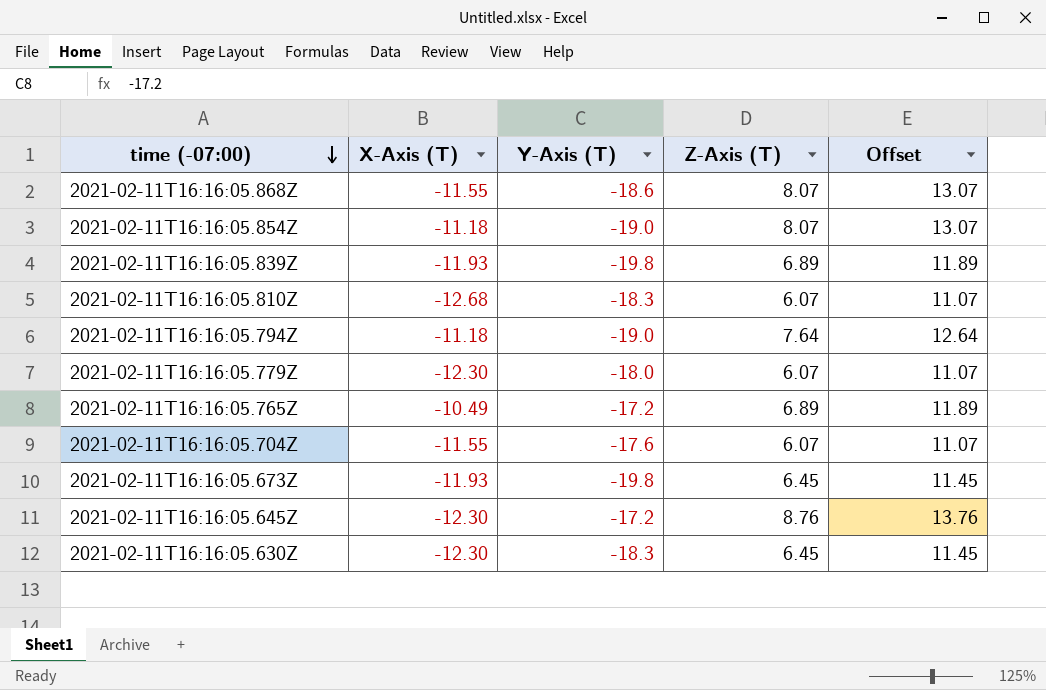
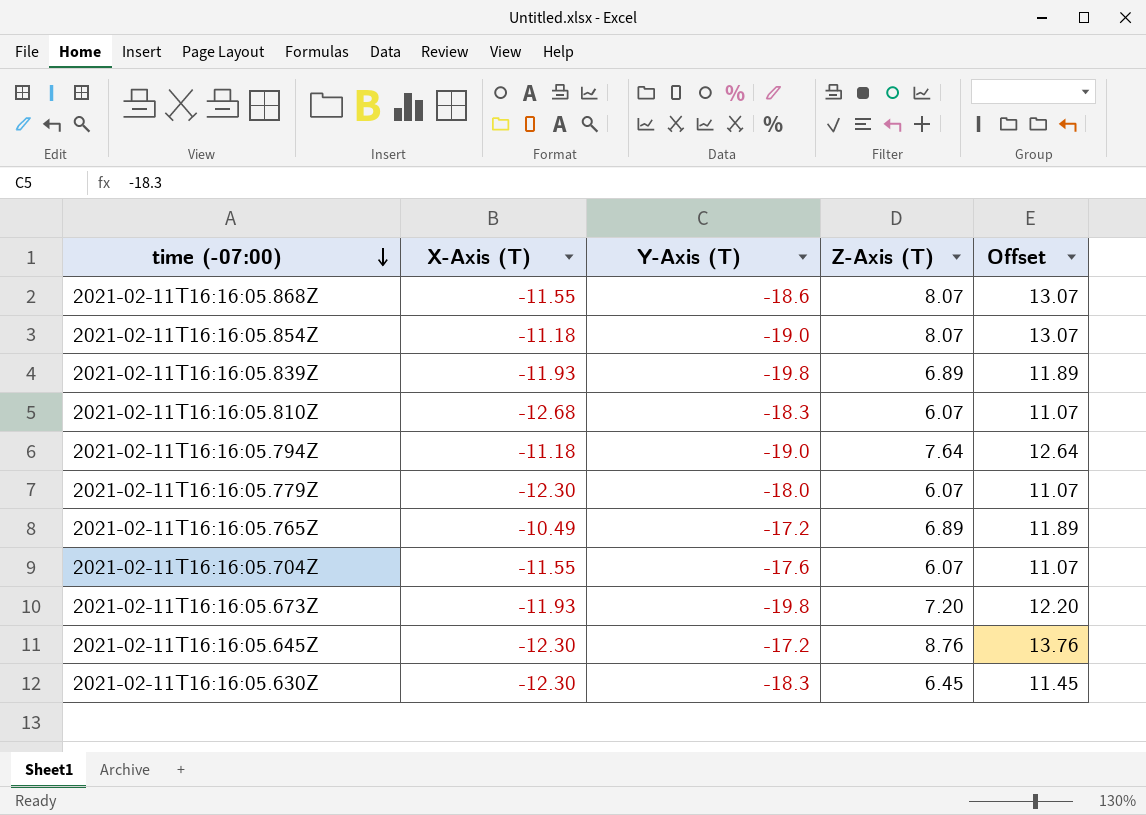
2021-02-11T16:16:05.673Z | Z-Axis (T): 6.45 -> 7.20
2021-02-11T16:16:05.673Z | Offset: 11.45 -> 12.20

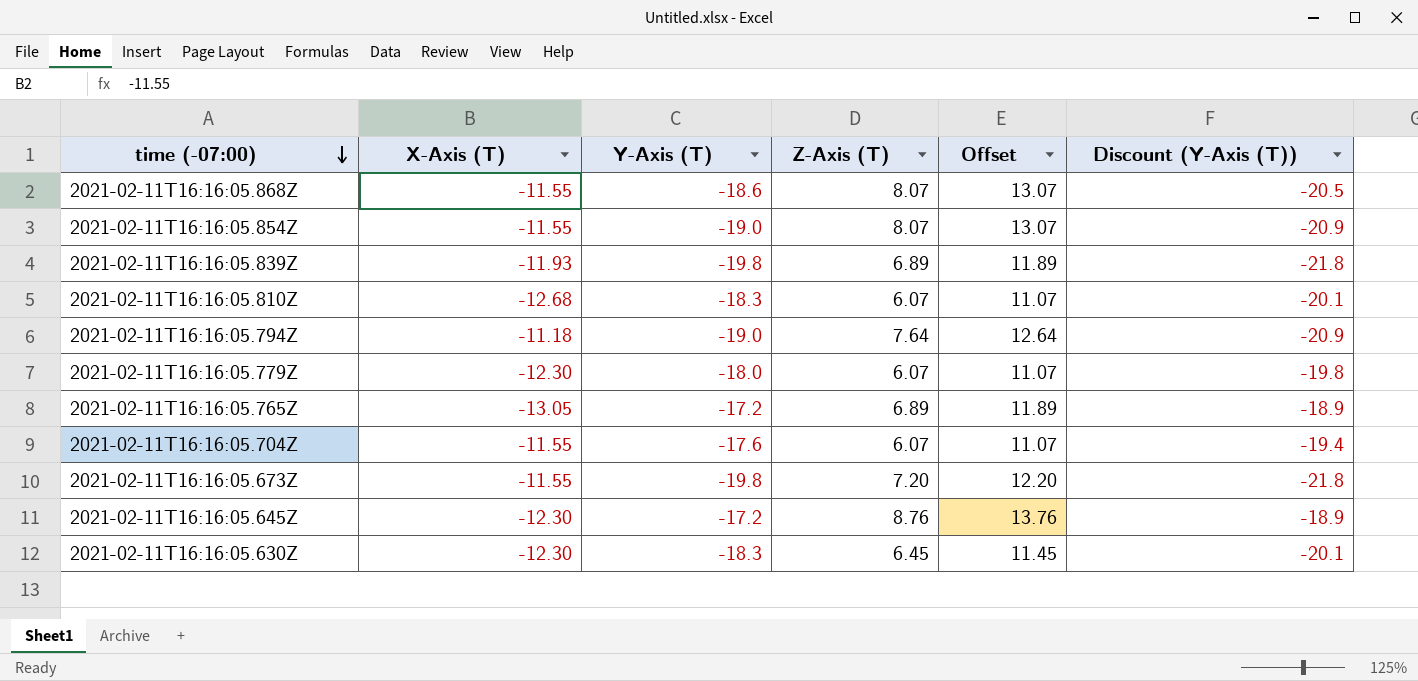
column Discount (Y-Axis (T)) | formula: none -> [Y-Axis (T)] * 1.1
2021-02-11T16:16:05.854Z | X-Axis (T): -11.18 -> -11.55
2021-02-11T16:16:05.765Z | X-Axis (T): -10.49 -> -13.05
2021-02-11T16:16:05.673Z | X-Axis (T): -11.93 -> -11.55

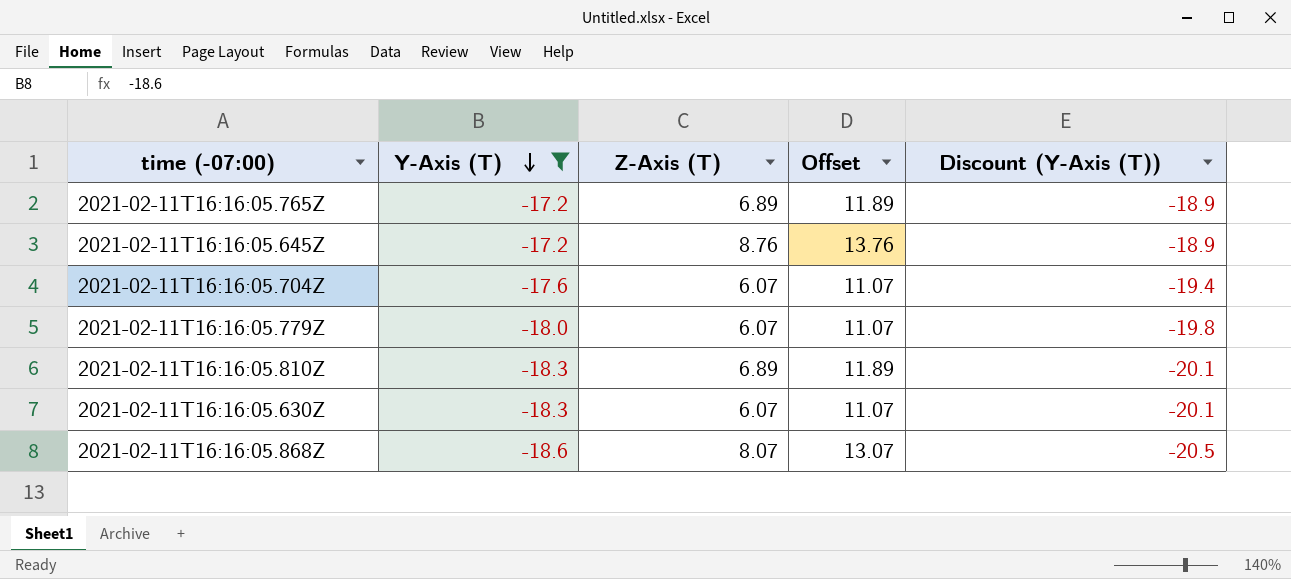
filter: none -> Y-Axis (T) >= -18.6
row order: time (-07:00) descending -> Y-Axis (T) descending
column X-Axis (T) | position: 2 -> none
2021-02-11T16:16:05.810Z | Z-Axis (T): 6.07 -> 6.89
2021-02-11T16:16:05.810Z | Offset: 11.07 -> 11.89
2021-02-11T16:16:05.630Z | Z-Axis (T): 6.45 -> 6.07
2021-02-11T16:16:05.630Z | Offset: 11.45 -> 11.07

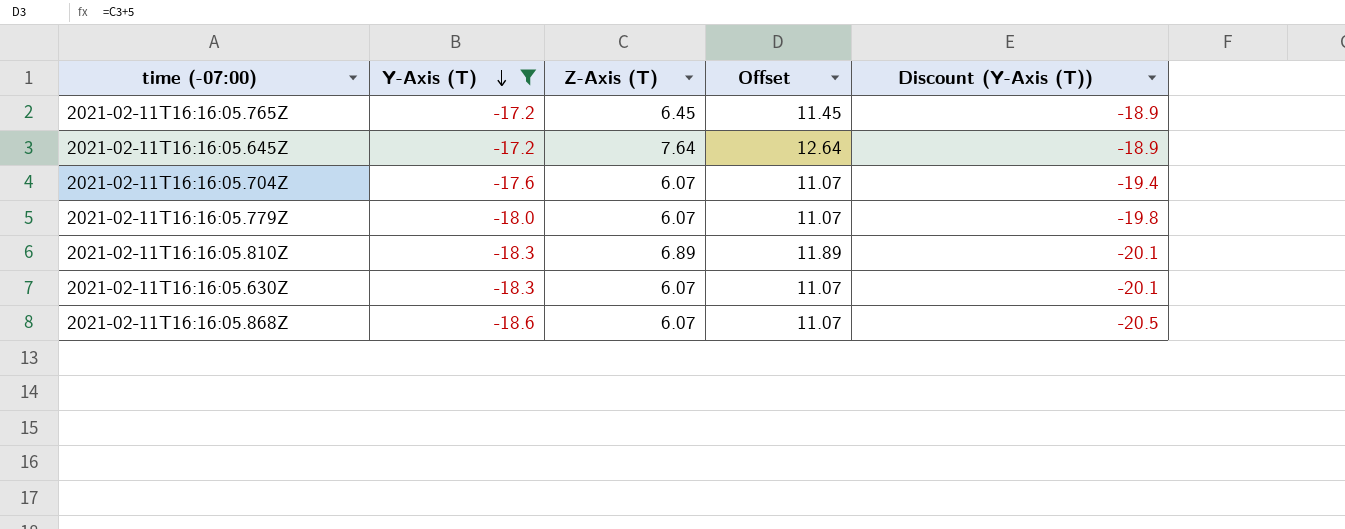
2021-02-11T16:16:05.765Z | Z-Axis (T): 6.89 -> 6.45
2021-02-11T16:16:05.765Z | Offset: 11.89 -> 11.45
2021-02-11T16:16:05.645Z | Z-Axis (T): 8.76 -> 7.64
2021-02-11T16:16:05.645Z | Offset: 13.76 -> 12.64
2021-02-11T16:16:05.868Z | Z-Axis (T): 8.07 -> 6.07
2021-02-11T16:16:05.868Z | Offset: 13.07 -> 11.07

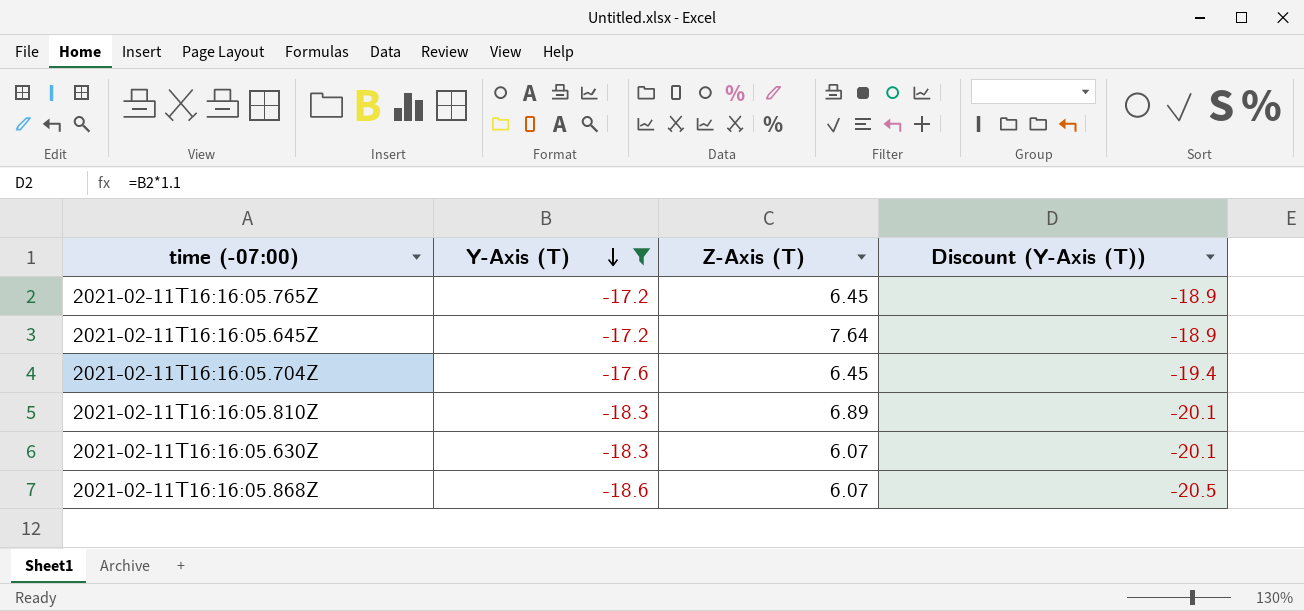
column Offset | formula: [Z-Axis (T)] + 5 -> none
row 2021-02-11T16:16:05.779Z: -18.0 | 6.07 | 11.07 | -19.8 -> none
2021-02-11T16:16:05.704Z | Z-Axis (T): 6.07 -> 6.45

